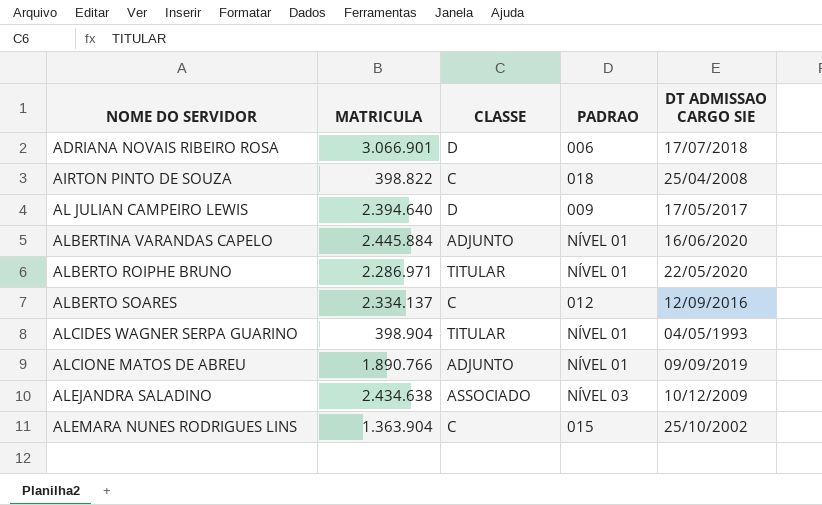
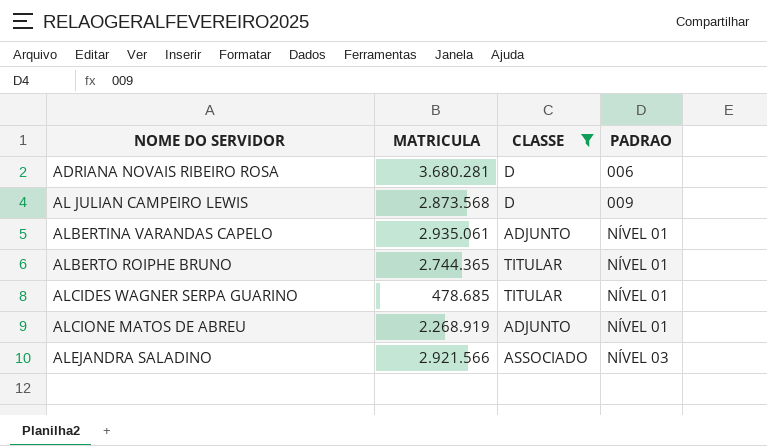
filter: none -> CLASSE != C
column DT ADMISSAO CARGO SIE | position: 5 -> none
ADRIANA NOVAIS RIBEIRO ROSA | MATRICULA: 3.066.901 -> 3.680.281
AL JULIAN CAMPEIRO LEWIS | MATRICULA: 2.394.640 -> 2.873.568
ALBERTINA VARANDAS CAPELO | MATRICULA: 2.445.884 -> 2.935.061
ALBERTO ROIPHE BRUNO | MATRICULA: 2.286.971 -> 2.744.365
ALCIDES WAGNER SERPA GUARINO | MATRICULA: 398.904 -> 478.685
ALCIONE MATOS DE ABREU | MATRICULA: 1.890.766 -> 2.268.919
ALEJANDRA SALADINO | MATRICULA: 2.434.638 -> 2.921.566

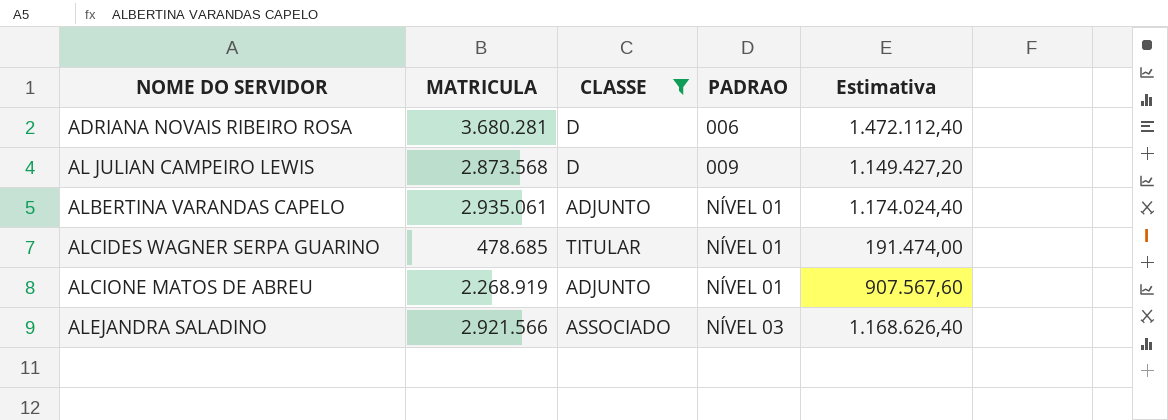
column Estimativa | formula: none -> [MATRICULA] * 0,4
row ALBERTO ROIPHE BRUNO: 2.744.365 | TITULAR | NÍVEL 01 -> none

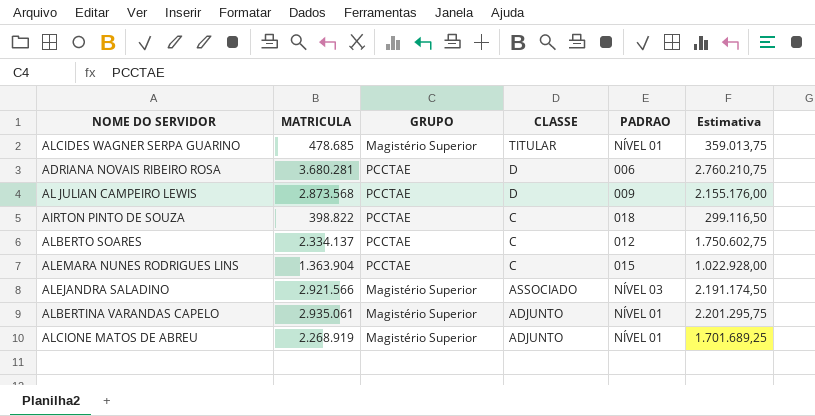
filter: CLASSE != C -> none
row order: NOME DO SERVIDOR ascending -> CLASSE descending
column GRUPO | position: none -> 3
column Estimativa | formula: [MATRICULA] * 0,4 -> [MATRICULA] * 0,75

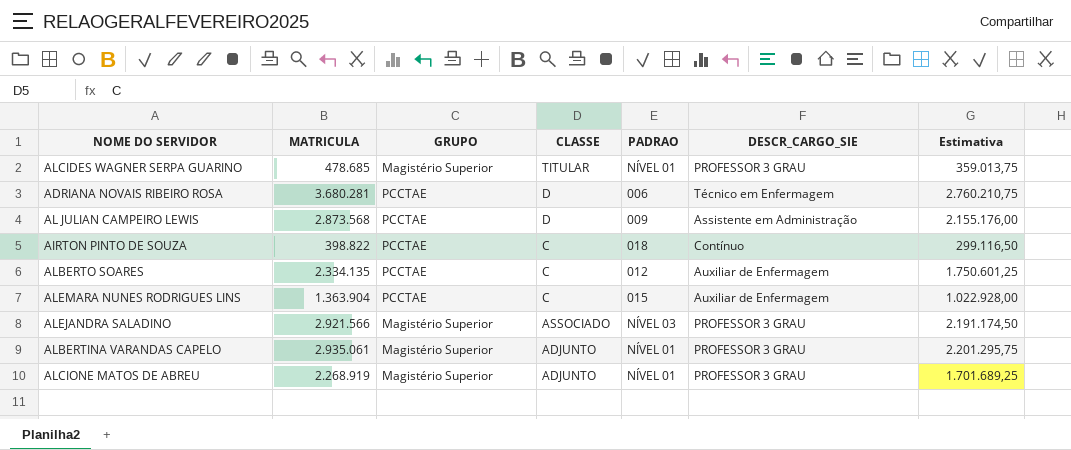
column DESCR_CARGO_SIE | position: none -> 6
ALBERTO SOARES | MATRICULA: 2.334.137 -> 2.334.135
ALBERTO SOARES | Estimativa: 1.750.602,75 -> 1.750.601,25

